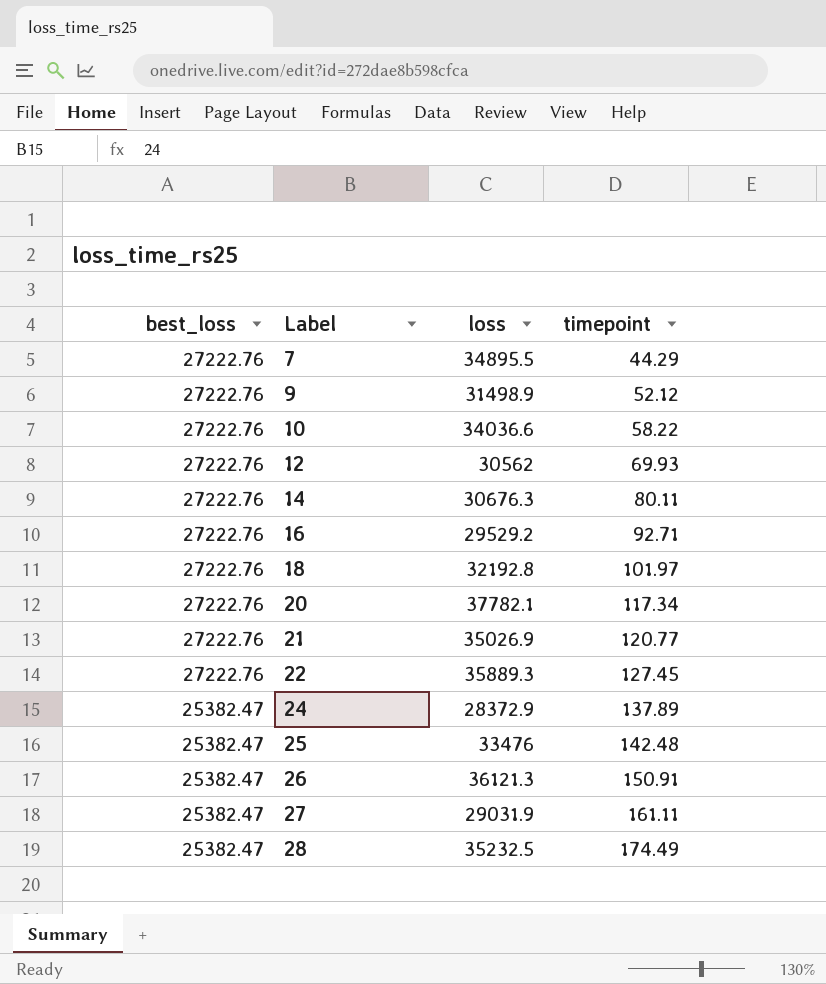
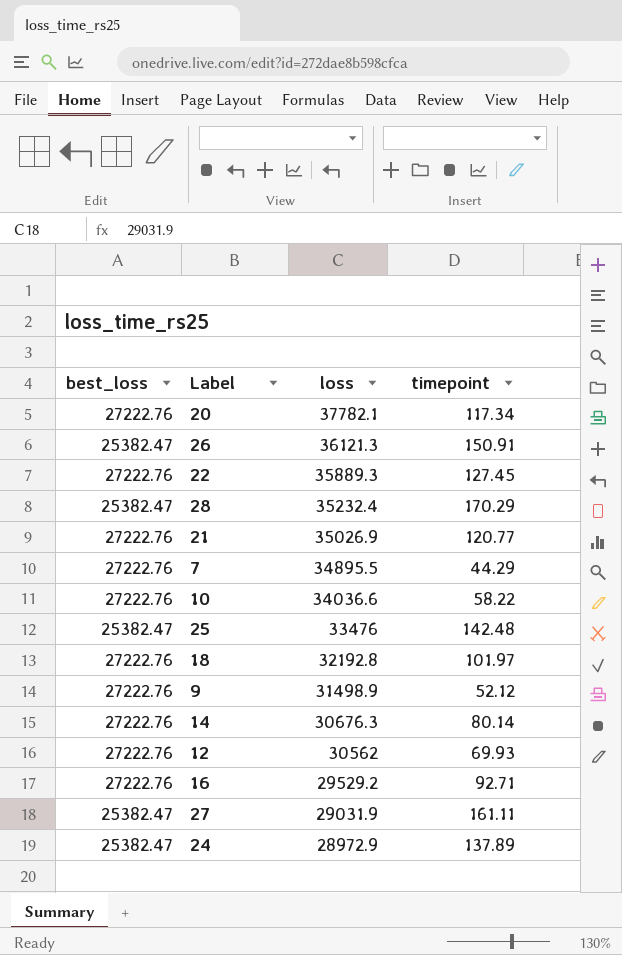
row order: best_loss descending -> loss descending
28 | loss: 35232.5 -> 35232.4
28 | timepoint: 174.49 -> 170.29
14 | timepoint: 80.11 -> 80.14
24 | loss: 28372.9 -> 28972.9

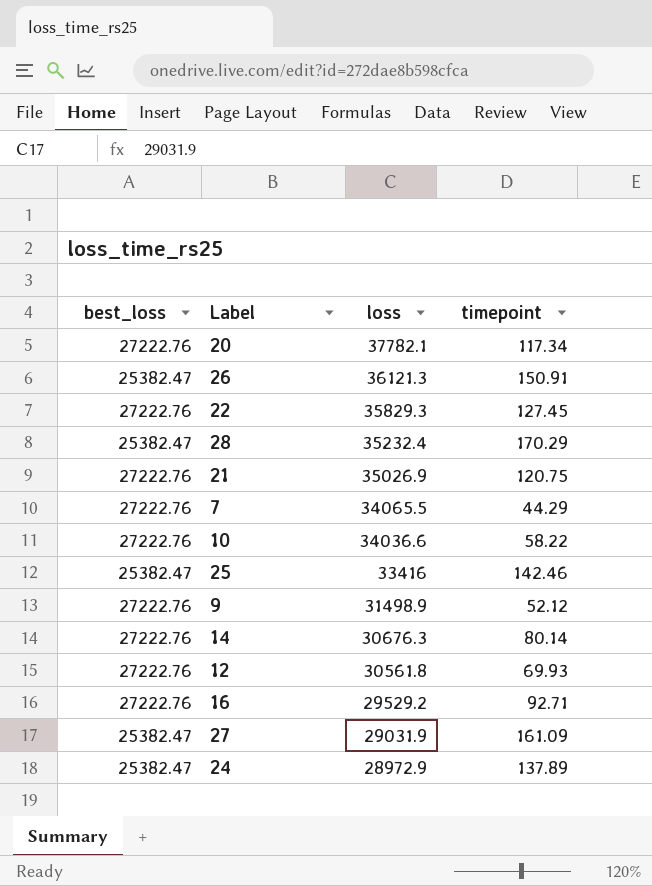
row 18: 27222.76 | 32192.8 | 101.97 -> none
22 | loss: 35889.3 -> 35829.3
21 | timepoint: 120.77 -> 120.75
7 | loss: 34895.5 -> 34065.5
25 | loss: 33476 -> 33416
25 | timepoint: 142.48 -> 142.46
12 | loss: 30562 -> 30561.8
27 | timepoint: 161.11 -> 161.09

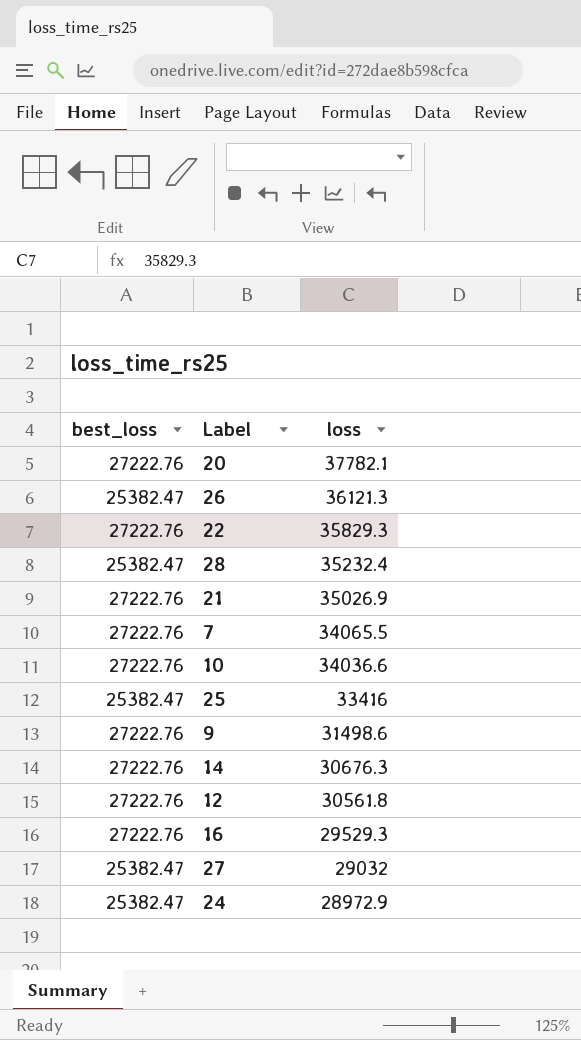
column timepoint | position: 4 -> none
9 | loss: 31498.9 -> 31498.6
16 | loss: 29529.2 -> 29529.3
27 | loss: 29031.9 -> 29032

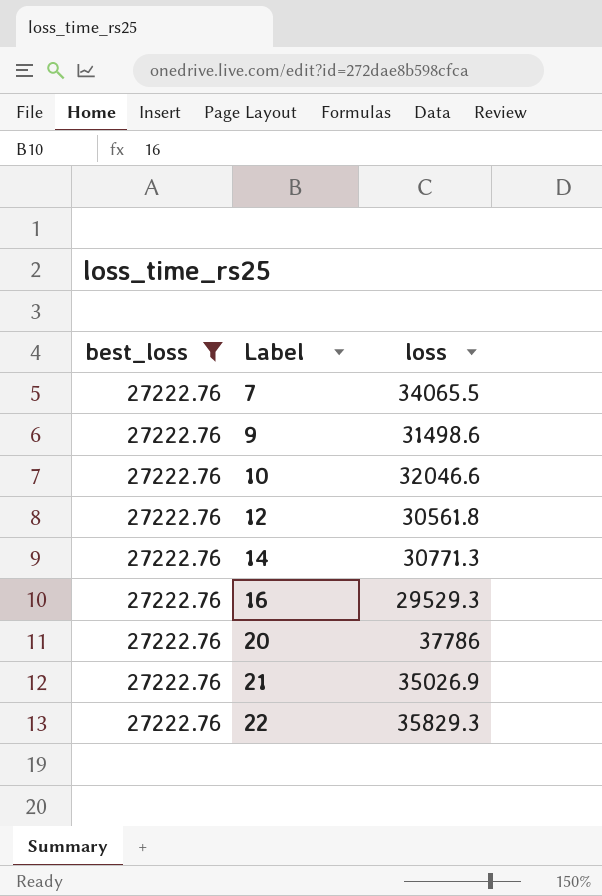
filter: none -> best_loss = 27222.76
row order: loss descending -> Label ascending
10 | loss: 34036.6 -> 32046.6
14 | loss: 30676.3 -> 30771.3
20 | loss: 37782.1 -> 37786

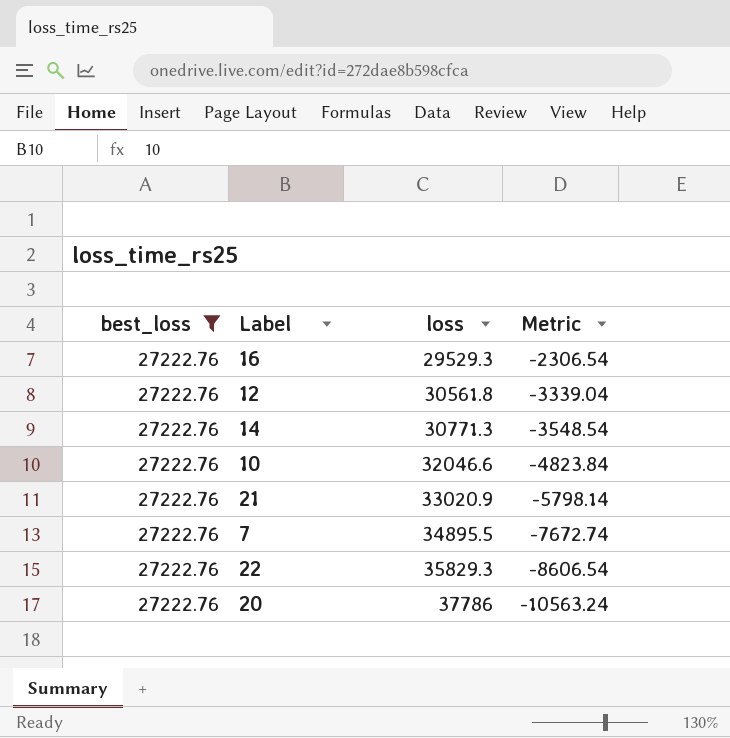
row order: Label ascending -> loss ascending
column Metric | formula: none -> [best_loss] - [loss]
row 9: 27222.76 | 31498.6 -> none
21 | loss: 35026.9 -> 33020.9
7 | loss: 34065.5 -> 34895.5

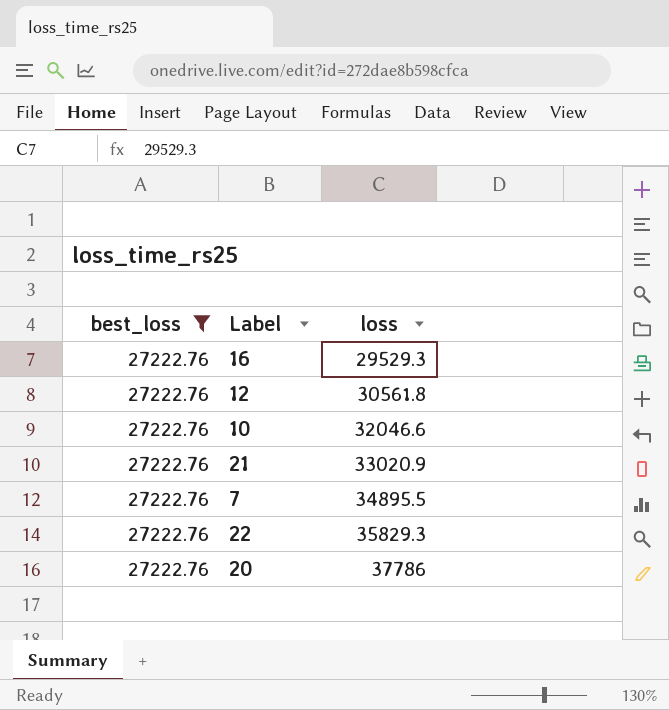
column Metric | formula: [best_loss] - [loss] -> none
row 14: 27222.76 | 30771.3 | -3548.54 -> none

